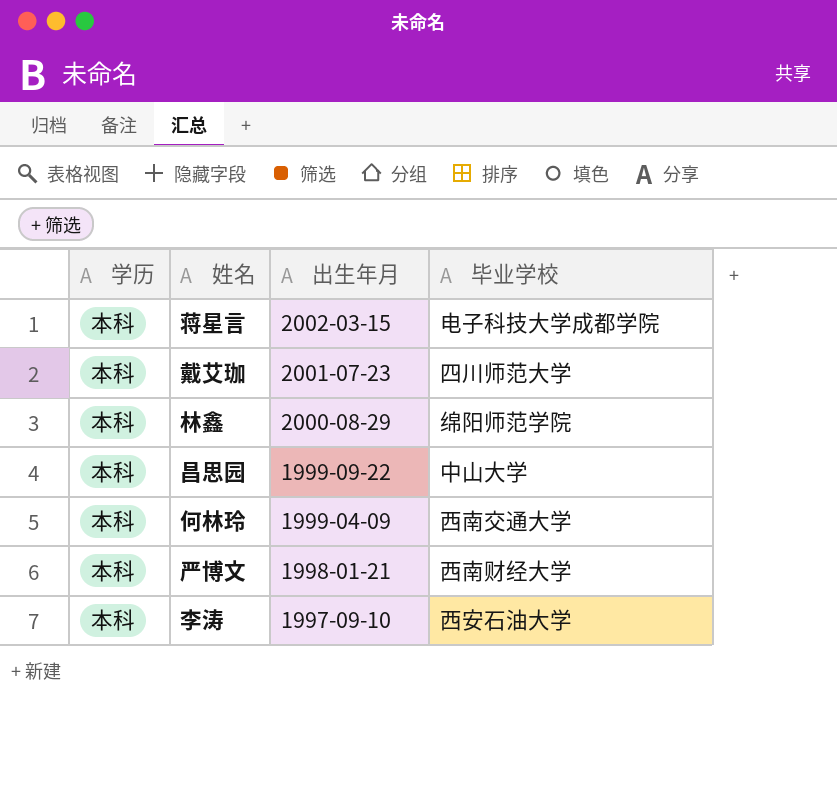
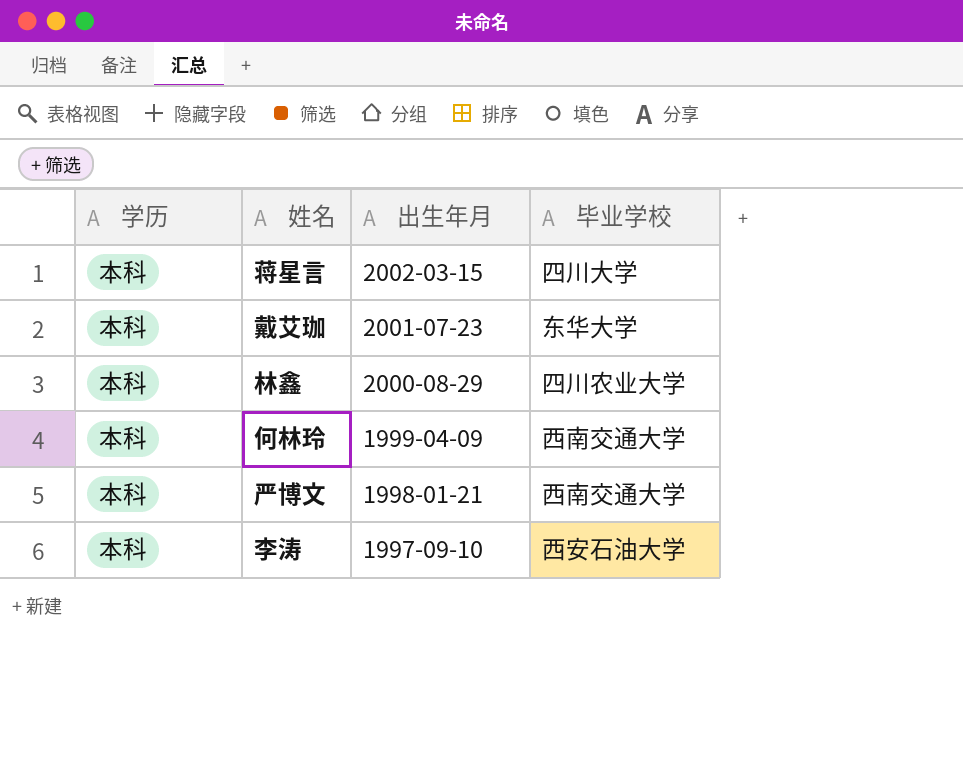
row 昌思园: 本科 | 1999-09-22 | 中山大学 -> none
蒋星言 | 毕业学校: 电子科技大学成都学院 -> 四川大学
戴艾珈 | 毕业学校: 四川师范大学 -> 东华大学
林鑫 | 毕业学校: 绵阳师范学院 -> 四川农业大学
严博文 | 毕业学校: 西南财经大学 -> 西南交通大学

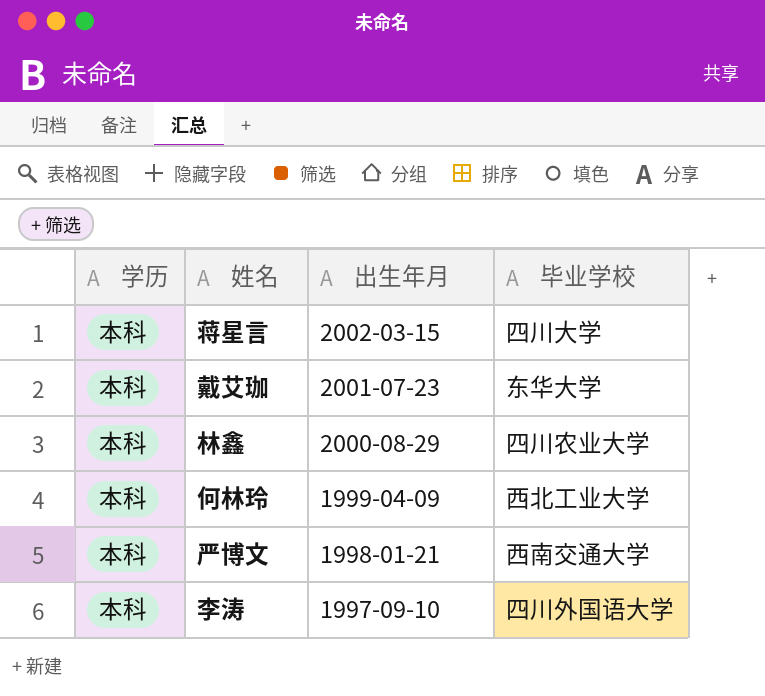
何林玲 | 毕业学校: 西南交通大学 -> 西北工业大学
李涛 | 毕业学校: 西安石油大学 -> 四川外国语大学

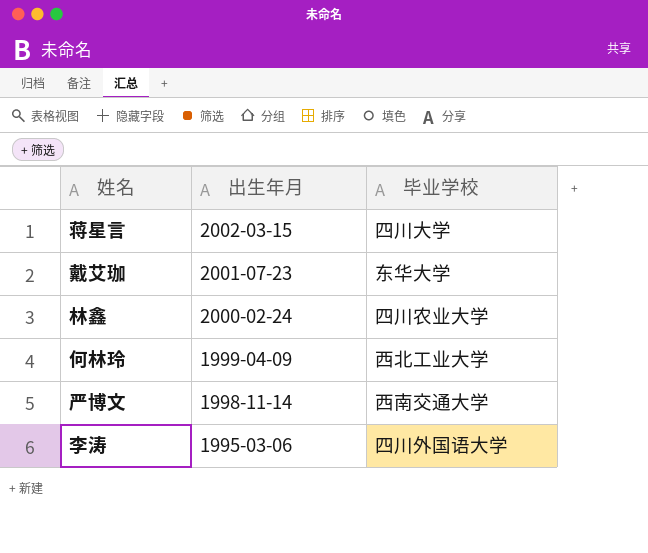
column 学历 | position: 1 -> none
林鑫 | 出生年月: 2000-08-29 -> 2000-02-24
严博文 | 出生年月: 1998-01-21 -> 1998-11-14
李涛 | 出生年月: 1997-09-10 -> 1995-03-06

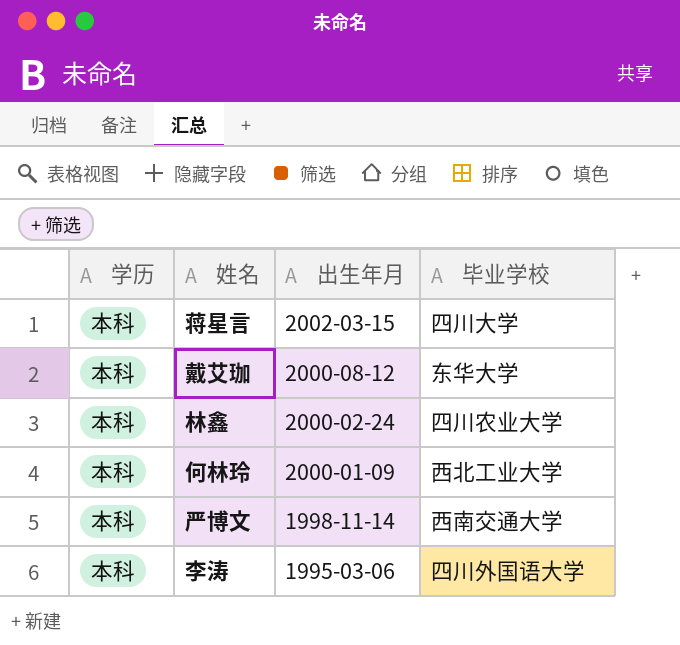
column 学历 | position: none -> 1
戴艾珈 | 出生年月: 2001-07-23 -> 2000-08-12
何林玲 | 出生年月: 1999-04-09 -> 2000-01-09

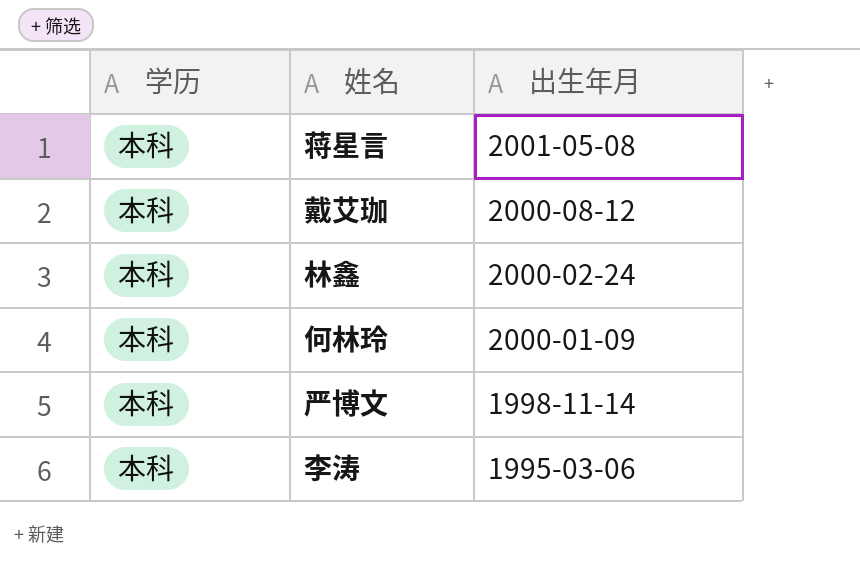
column 毕业学校 | position: 4 -> none
蒋星言 | 出生年月: 2002-03-15 -> 2001-05-08

